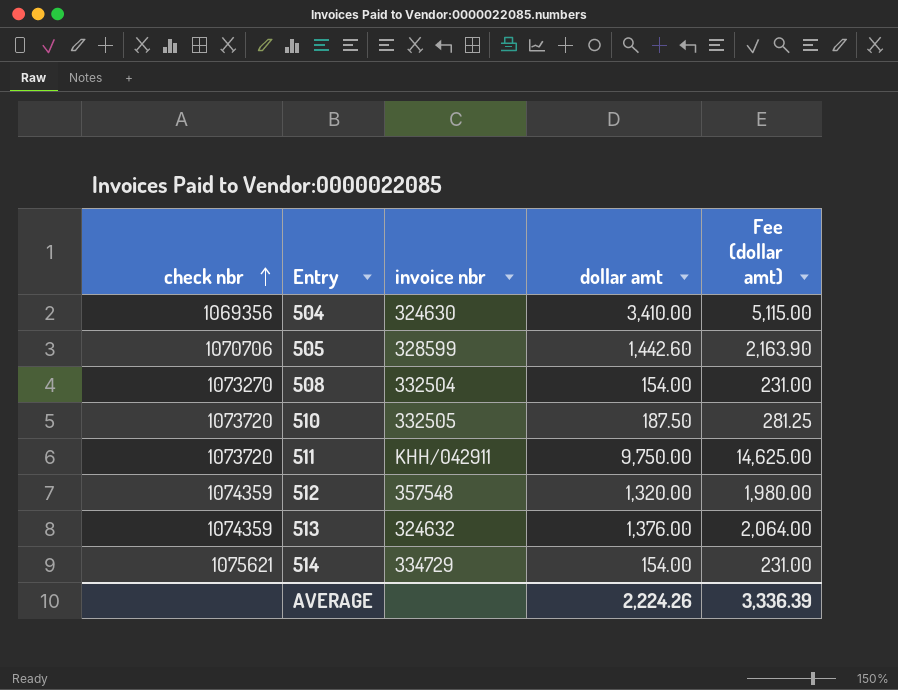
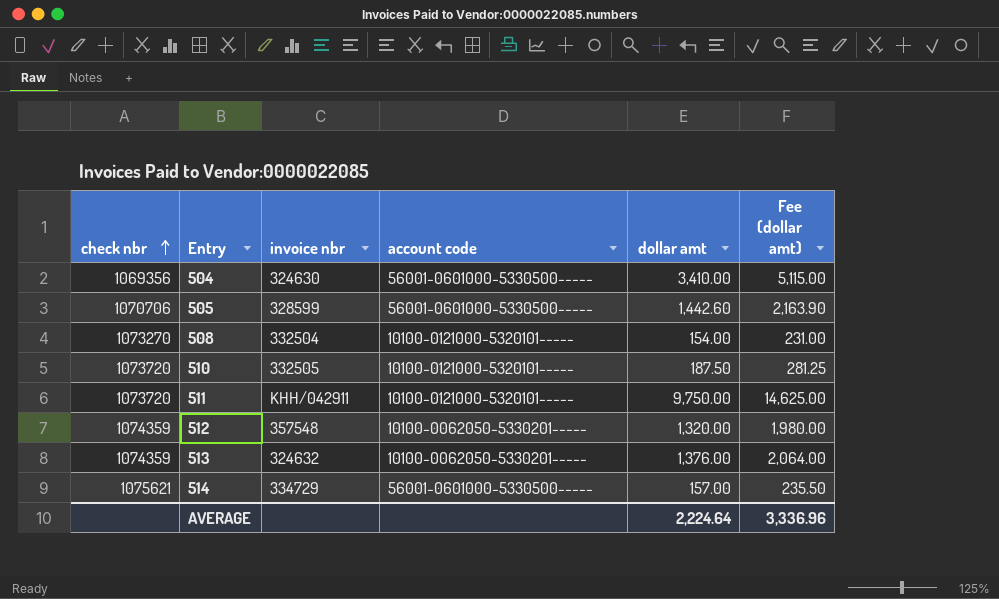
column account code | position: none -> 4
514 | dollar amt: 154.00 -> 157.00
514 | Fee (dollar amt): 231.00 -> 235.50
AVERAGE | dollar amt: 2,224.26 -> 2,224.64
AVERAGE | Fee (dollar amt): 3,336.39 -> 3,336.96

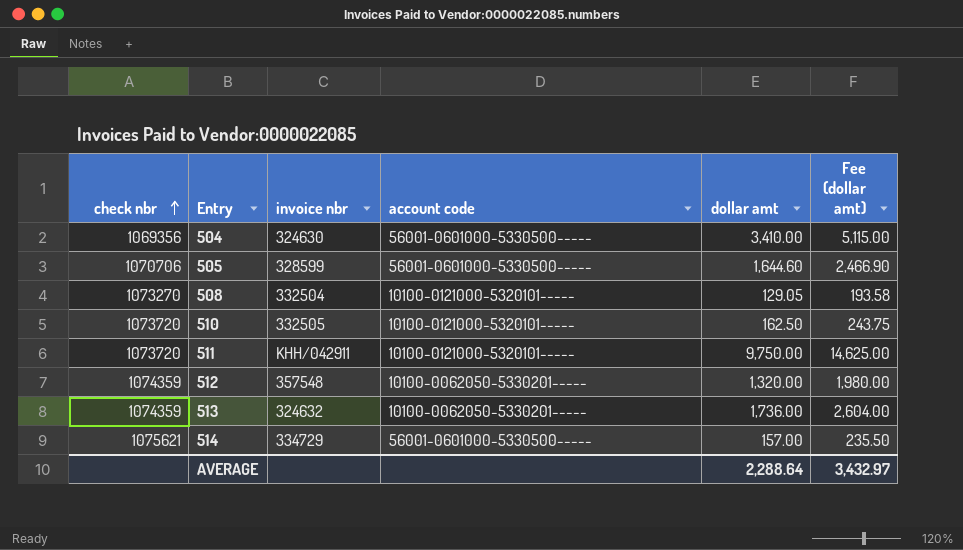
505 | dollar amt: 1,442.60 -> 1,644.60
505 | Fee (dollar amt): 2,163.90 -> 2,466.90
508 | dollar amt: 154.00 -> 129.05
508 | Fee (dollar amt): 231.00 -> 193.58
510 | dollar amt: 187.50 -> 162.50
510 | Fee (dollar amt): 281.25 -> 243.75
513 | dollar amt: 1,376.00 -> 1,736.00
513 | Fee (dollar amt): 2,064.00 -> 2,604.00
AVERAGE | dollar amt: 2,224.64 -> 2,288.64
AVERAGE | Fee (dollar amt): 3,336.96 -> 3,432.97

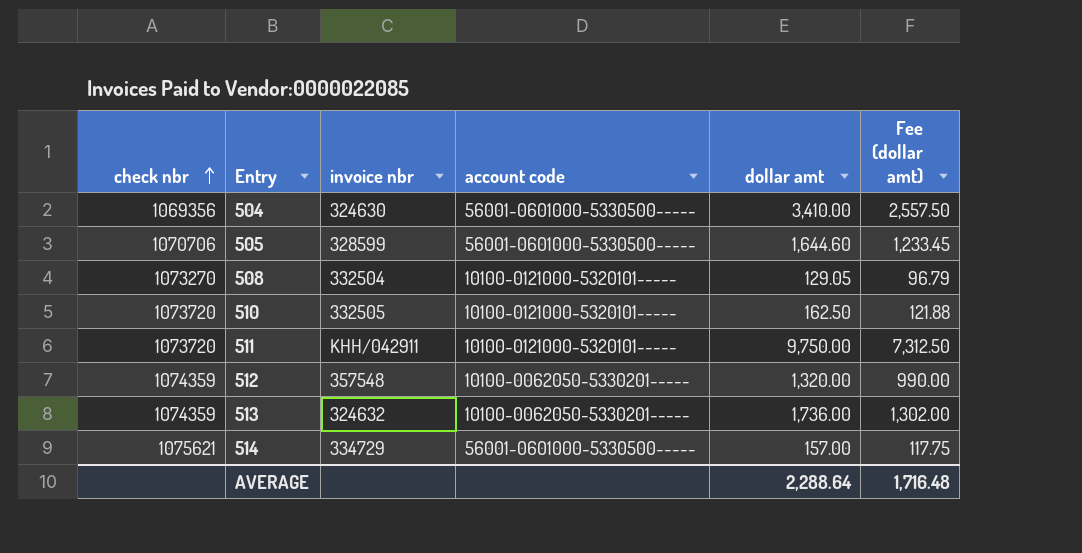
column Fee (dollar amt) | formula: [dollar amt] * 1.5 -> [dollar amt] * 0.75
AVERAGE | Fee (dollar amt): 3,432.97 -> 1,716.48

